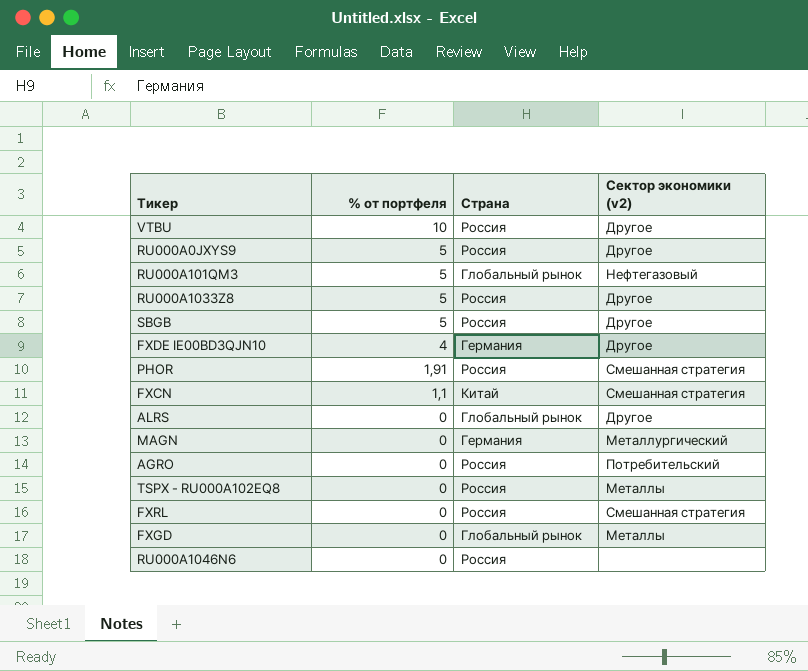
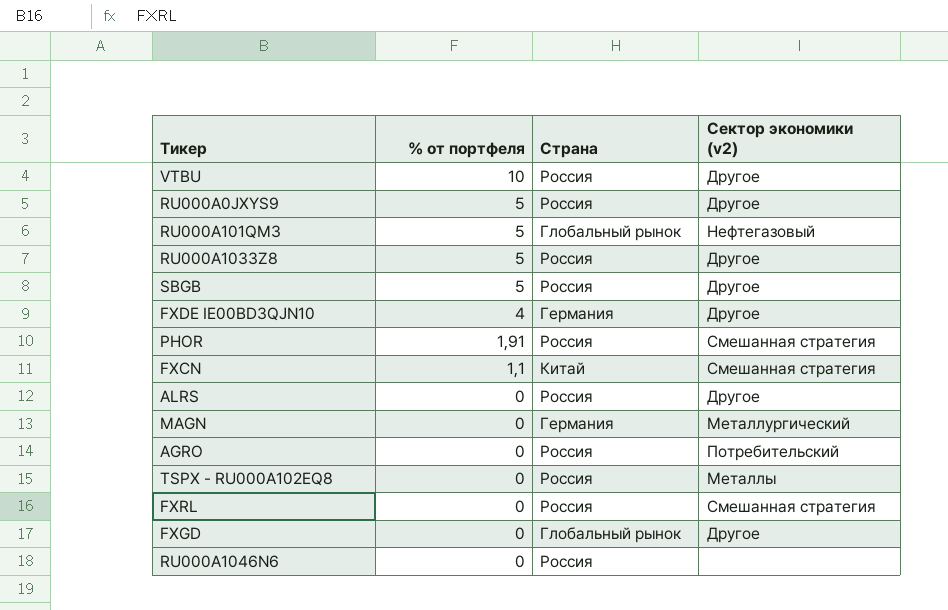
ALRS | Страна: Глобальный рынок -> Россия
FXGD | Сектор экономики (v2): Металлы -> Другое

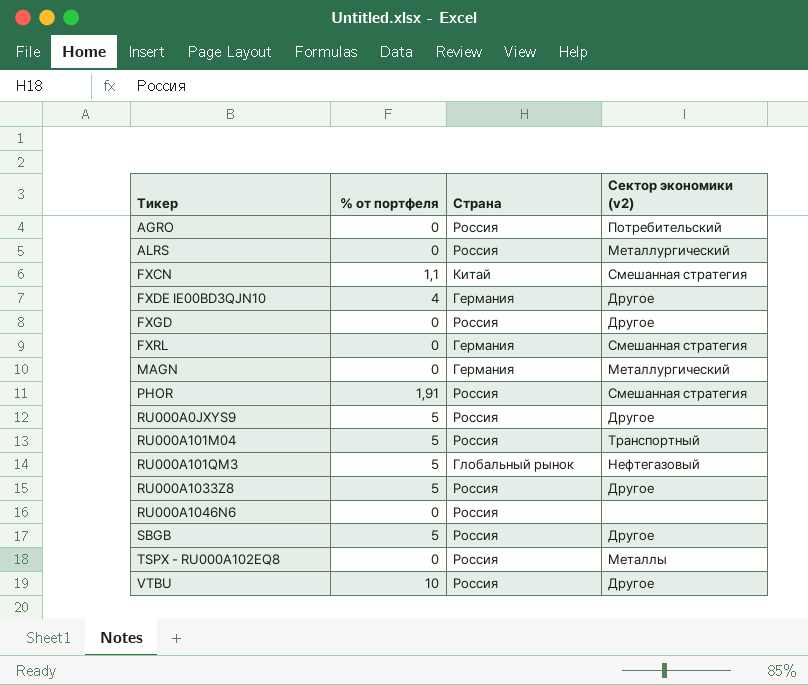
row order: % от портфеля descending -> Тикер ascending
ALRS | Сектор экономики (v2): Другое -> Металлургический
FXGD | Страна: Глобальный рынок -> Россия
FXRL | Страна: Россия -> Германия
row RU000A101M04: none -> 5 | Россия | Транспортный

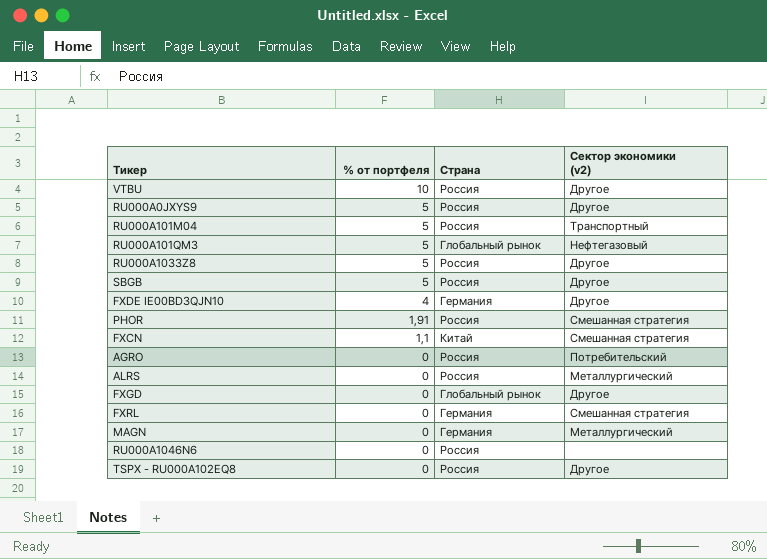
row order: Тикер ascending -> % от портфеля descending
FXGD | Страна: Россия -> Глобальный рынок
TSPX - RU000A102EQ8 | Сектор экономики (v2): Металлы -> Другое

